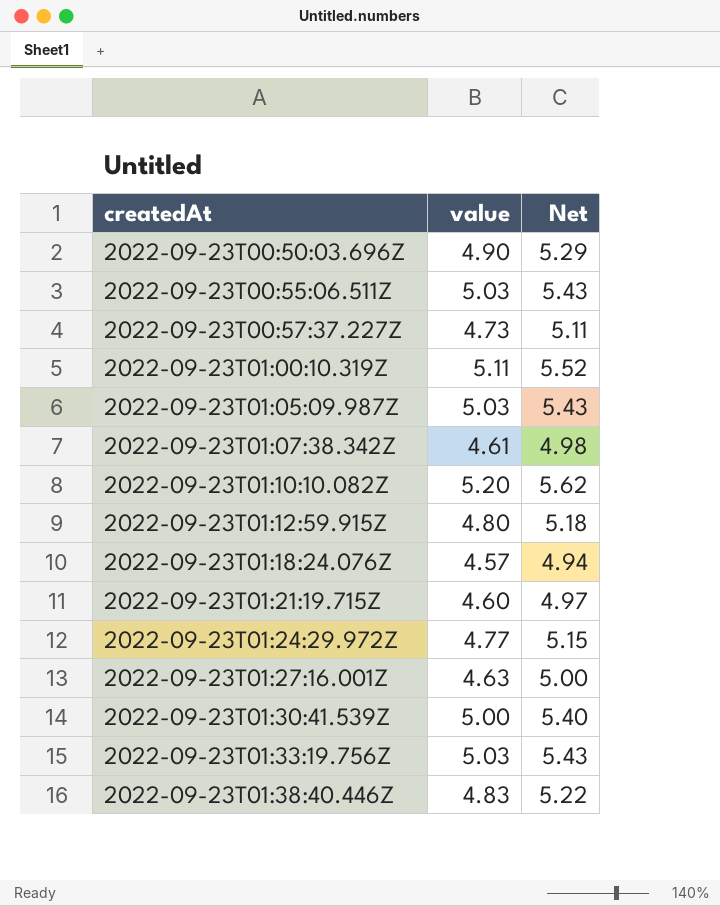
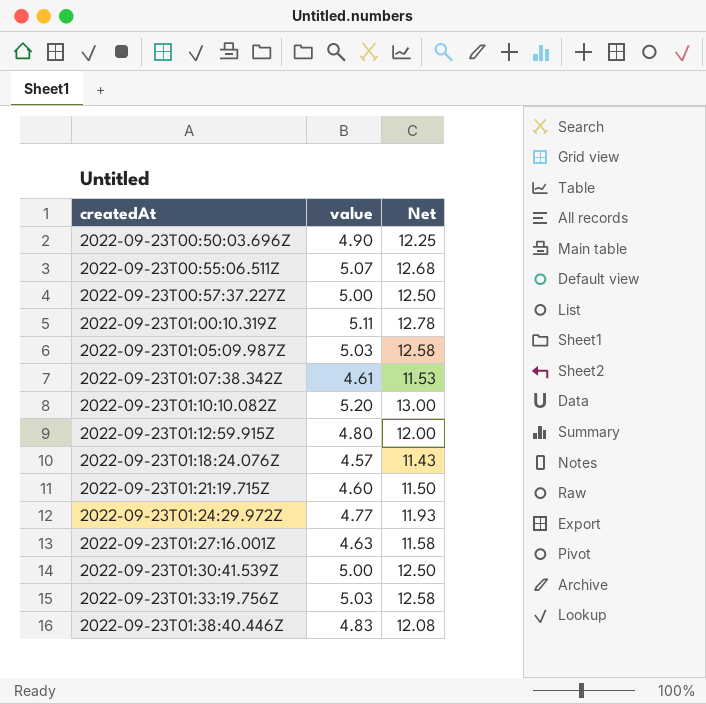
column Net | formula: [value] * 1.08 -> [value] * 2.5
2022-09-23T00:55:06.511Z | value: 5.03 -> 5.07
2022-09-23T00:57:37.227Z | value: 4.73 -> 5.00

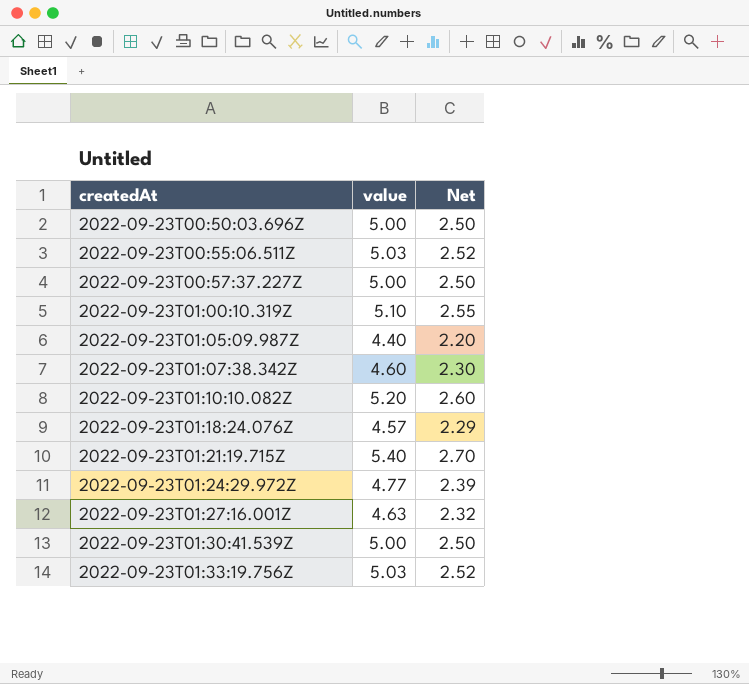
column Net | formula: [value] * 2.5 -> [value] * 0.5
row 2022-09-23T01:12:59.915Z: 4.80 | 12.00 -> none
row 2022-09-23T01:38:40.446Z: 4.83 | 12.08 -> none
2022-09-23T00:50:03.696Z | value: 4.90 -> 5.00
2022-09-23T00:55:06.511Z | value: 5.07 -> 5.03
2022-09-23T01:00:10.319Z | value: 5.11 -> 5.10
2022-09-23T01:05:09.987Z | value: 5.03 -> 4.40
2022-09-23T01:07:38.342Z | value: 4.61 -> 4.60
2022-09-23T01:21:19.715Z | value: 4.60 -> 5.40

